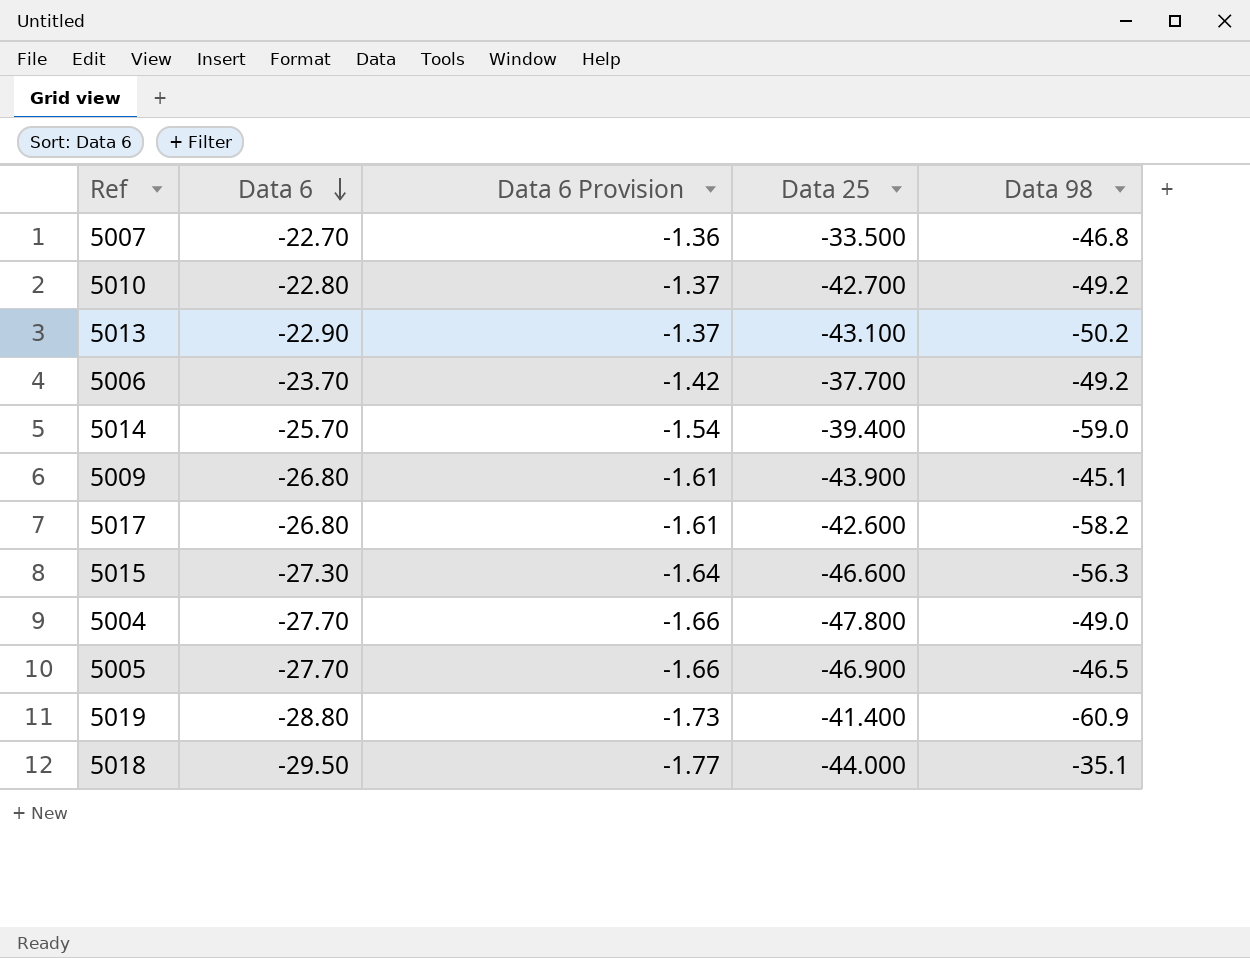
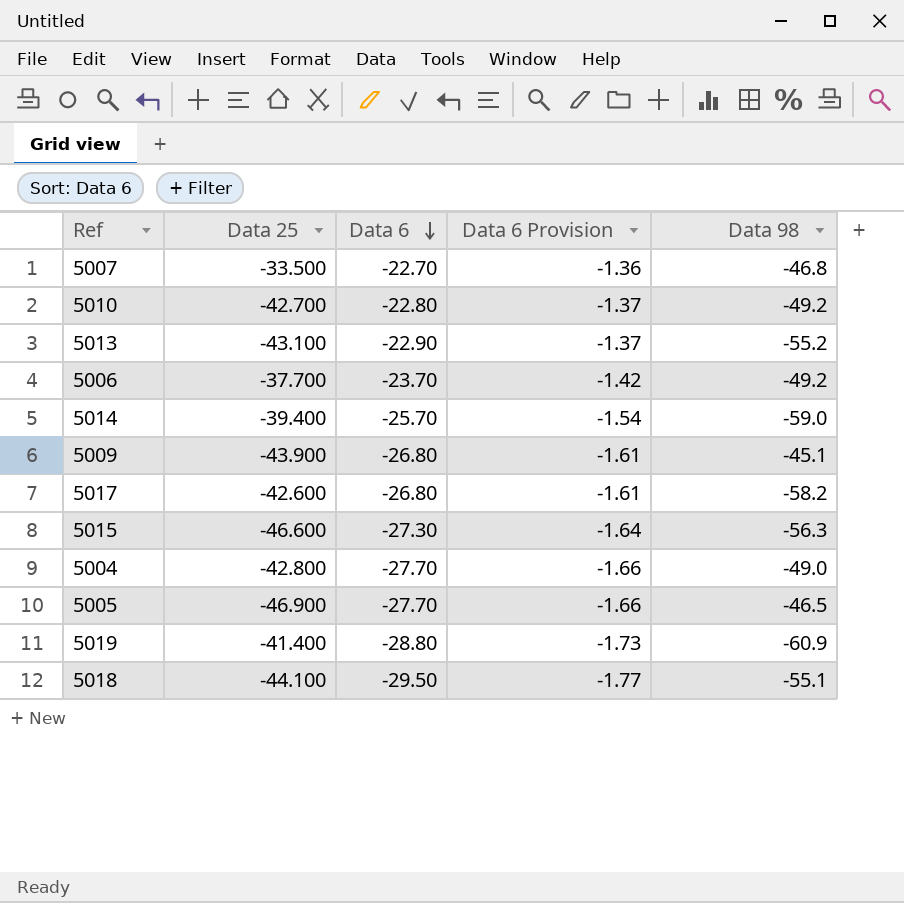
column Data 25 | position: 4 -> 2
5013 | Data 98: -50.2 -> -55.2
5004 | Data 25: -47.800 -> -42.800
5018 | Data 25: -44.000 -> -44.100
5018 | Data 98: -35.1 -> -55.1

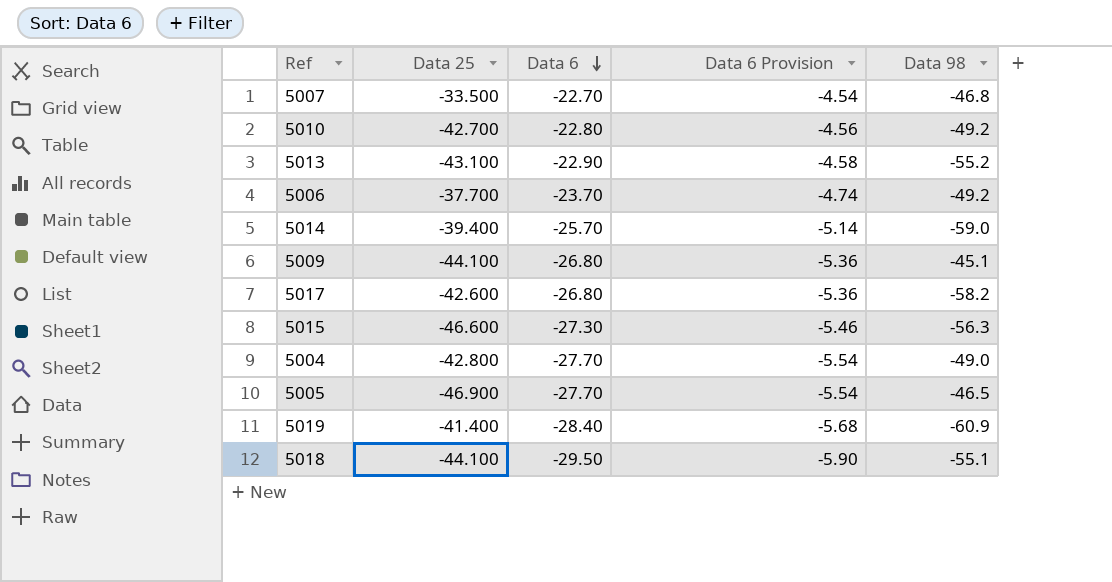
column Data 6 Provision | formula: [Data 6] * 0.06 -> [Data 6] * 0.2
5009 | Data 25: -43.900 -> -44.100
5019 | Data 6: -28.80 -> -28.40

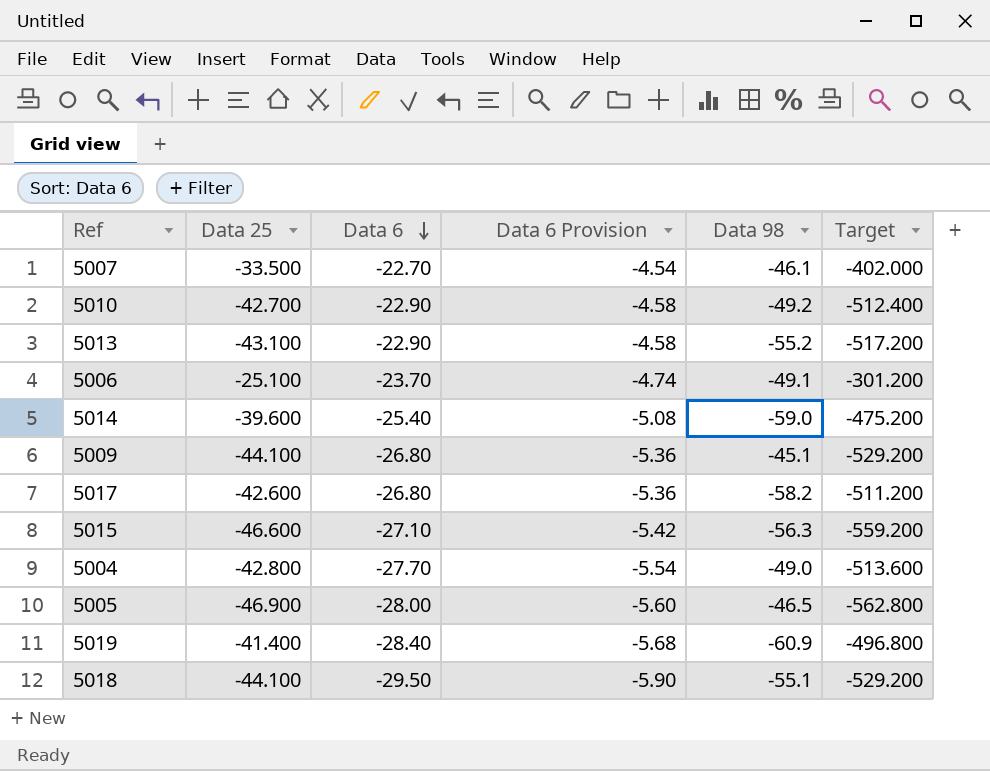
column Target | formula: none -> [Data 25] * 12
5007 | Data 98: -46.8 -> -46.1
5010 | Data 6: -22.80 -> -22.90
5010 | Data 6 Provision: -4.56 -> -4.58
5006 | Data 25: -37.700 -> -25.100
5006 | Data 98: -49.2 -> -49.1
5014 | Data 25: -39.400 -> -39.600
5014 | Data 6: -25.70 -> -25.40
5014 | Data 6 Provision: -5.14 -> -5.08
5015 | Data 6: -27.30 -> -27.10
5015 | Data 6 Provision: -5.46 -> -5.42
5005 | Data 6: -27.70 -> -28.00
5005 | Data 6 Provision: -5.54 -> -5.60

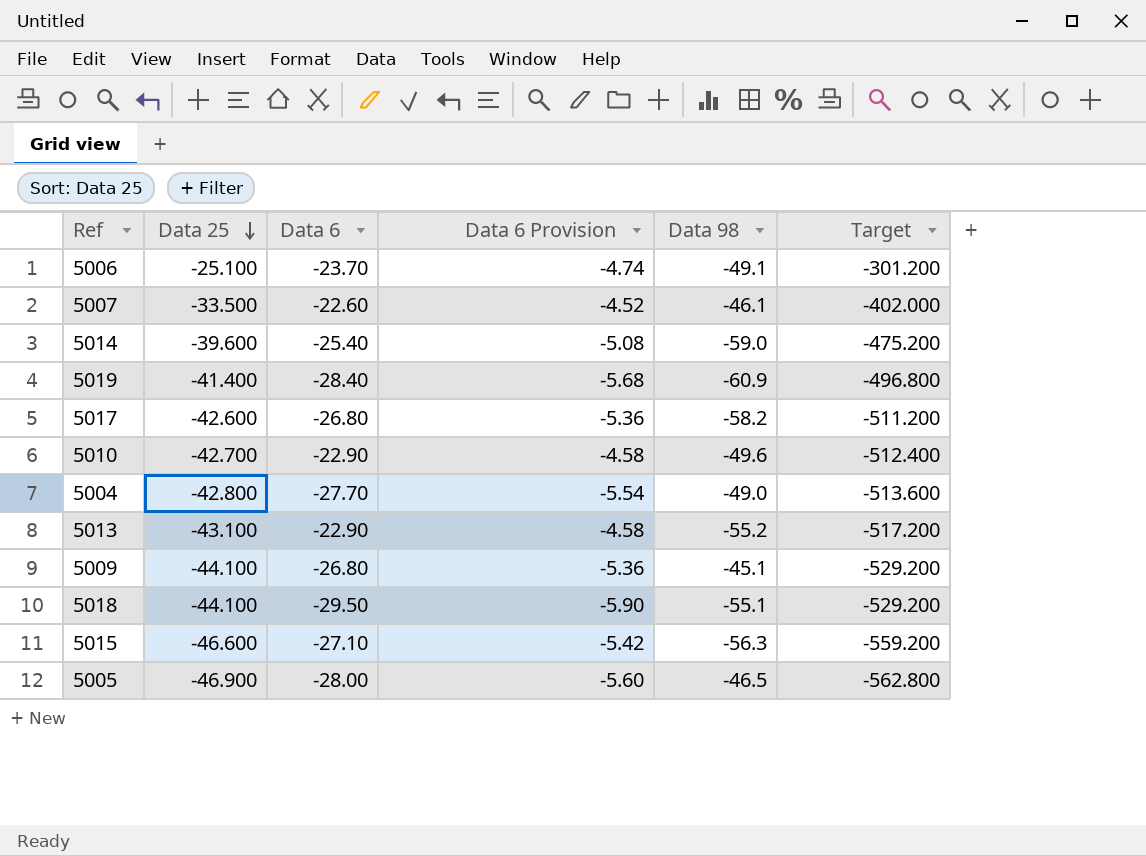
row order: Data 6 descending -> Data 25 descending
5007 | Data 6: -22.70 -> -22.60
5007 | Data 6 Provision: -4.54 -> -4.52
5010 | Data 98: -49.2 -> -49.6

